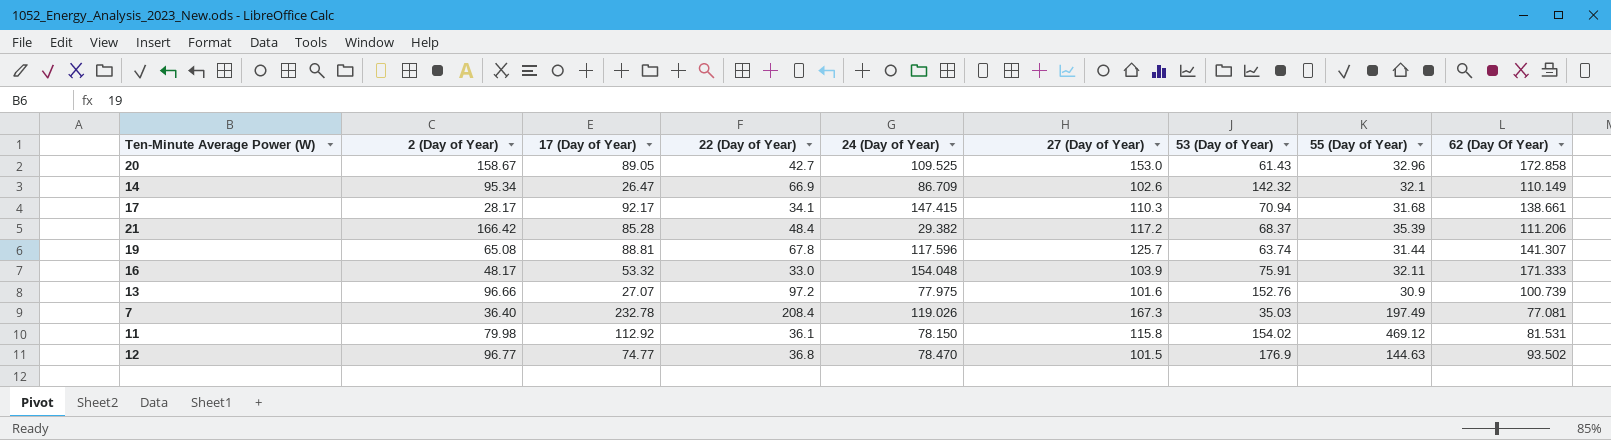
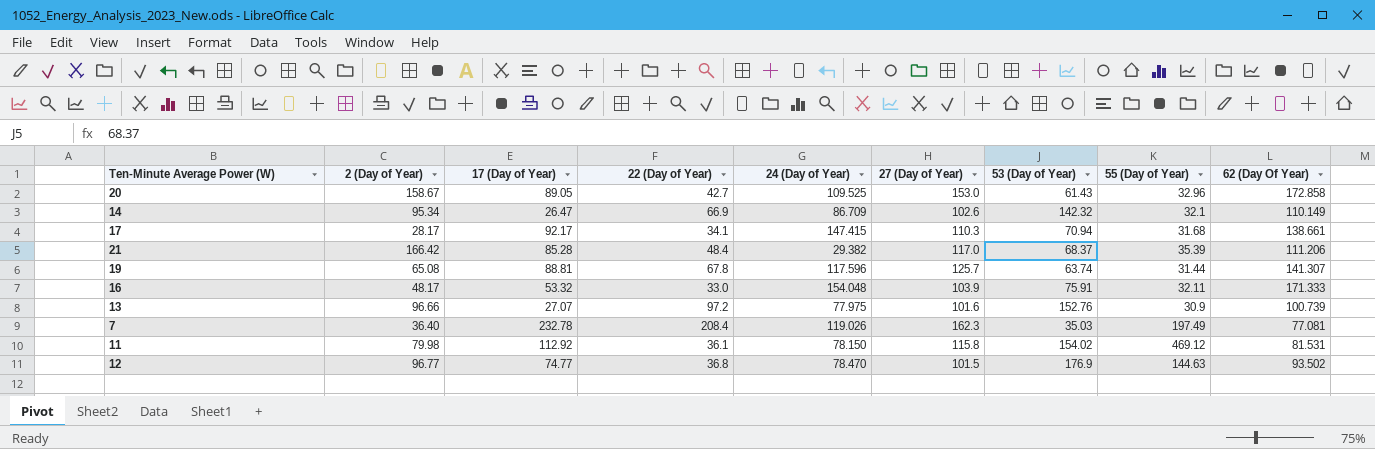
21 | 27 (Day of Year): 117.2 -> 117.0
7 | 27 (Day of Year): 167.3 -> 162.3

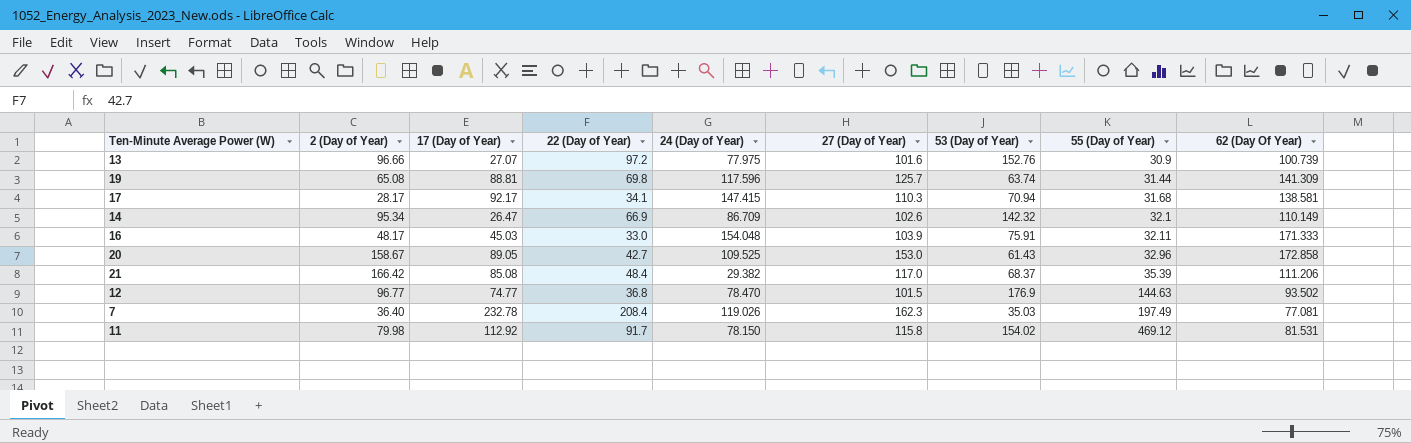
row order: none -> 55 (Day of Year) ascending
19 | 22 (Day of Year): 67.8 -> 69.8
19 | 62 (Day Of Year): 141.307 -> 141.309
17 | 62 (Day Of Year): 138.661 -> 138.581
16 | 17 (Day of Year): 53.32 -> 45.03
21 | 17 (Day of Year): 85.28 -> 85.08
11 | 22 (Day of Year): 36.1 -> 91.7

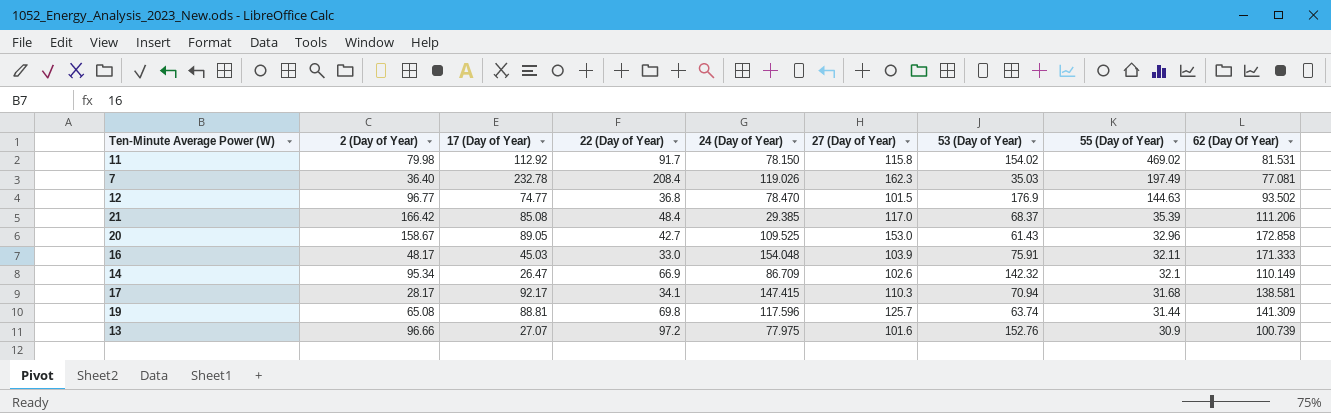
row order: 55 (Day of Year) ascending -> 55 (Day of Year) descending
11 | 55 (Day of Year): 469.12 -> 469.02
21 | 24 (Day of Year): 29.382 -> 29.385

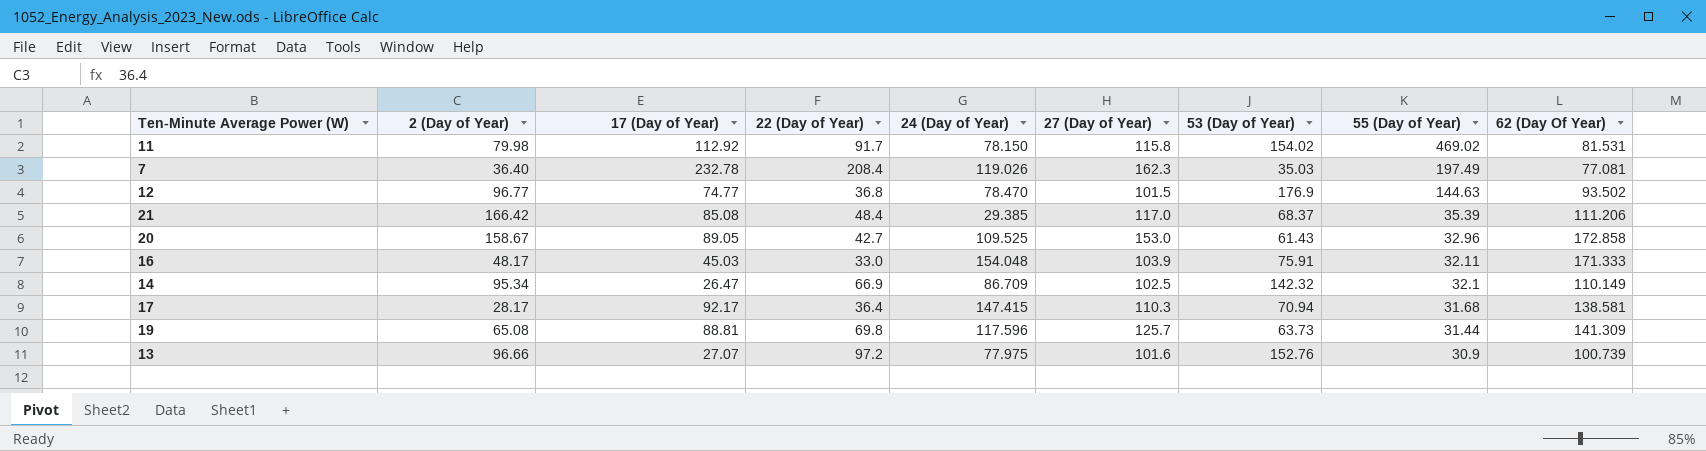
14 | 27 (Day of Year): 102.6 -> 102.5
17 | 22 (Day of Year): 34.1 -> 36.4
19 | 53 (Day of Year): 63.74 -> 63.73

